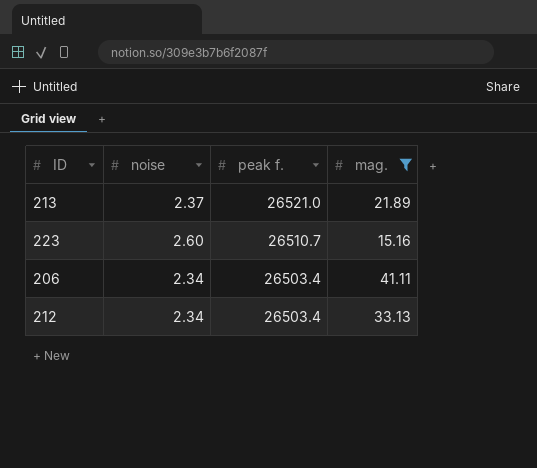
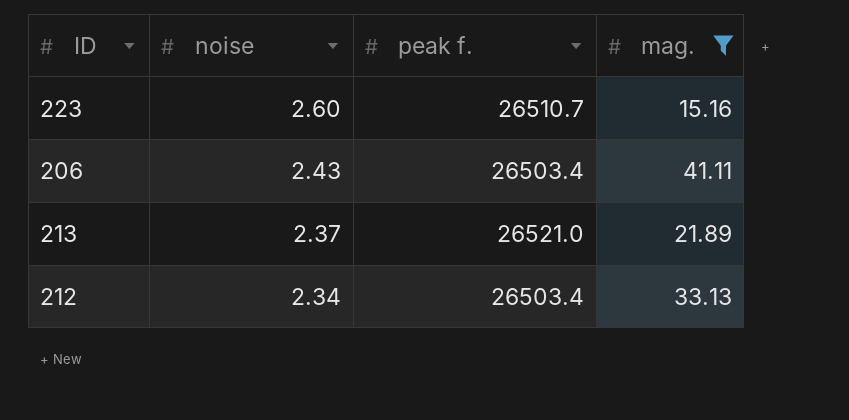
row order: peak f. descending -> noise descending
206 | noise: 2.34 -> 2.43

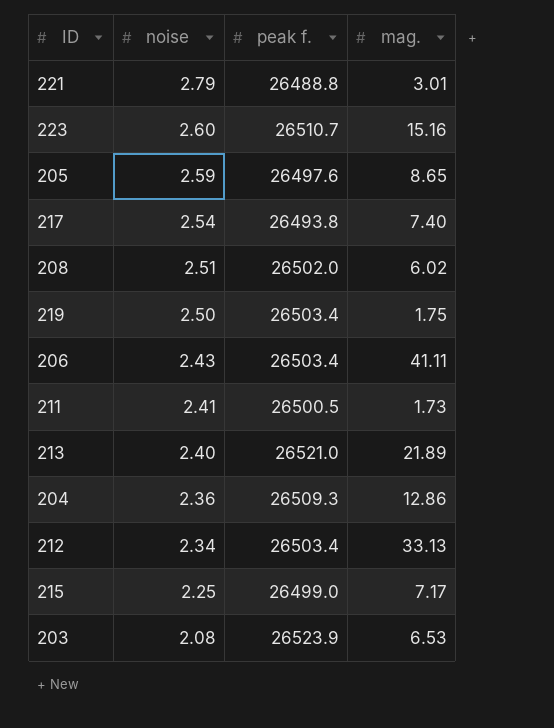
filter: mag. >= 15.16 -> none
213 | noise: 2.37 -> 2.40

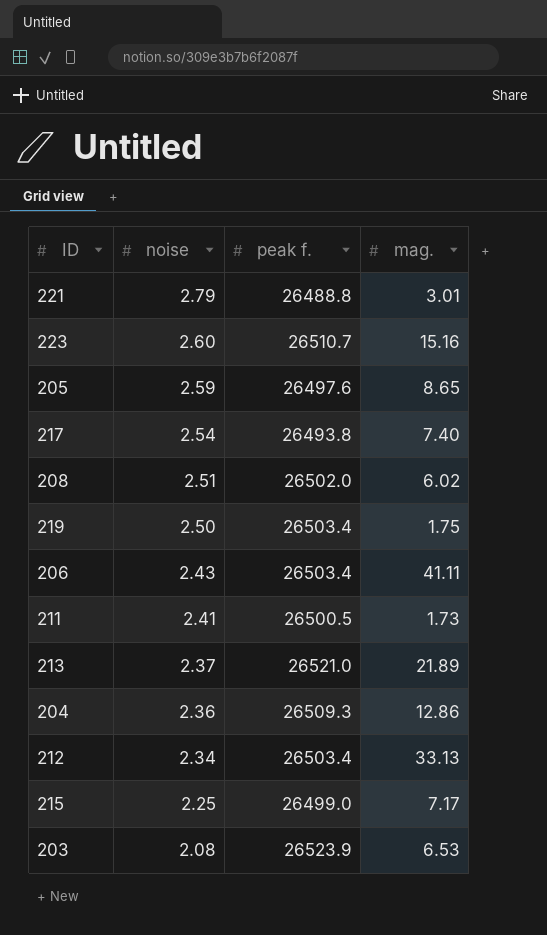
213 | noise: 2.40 -> 2.37

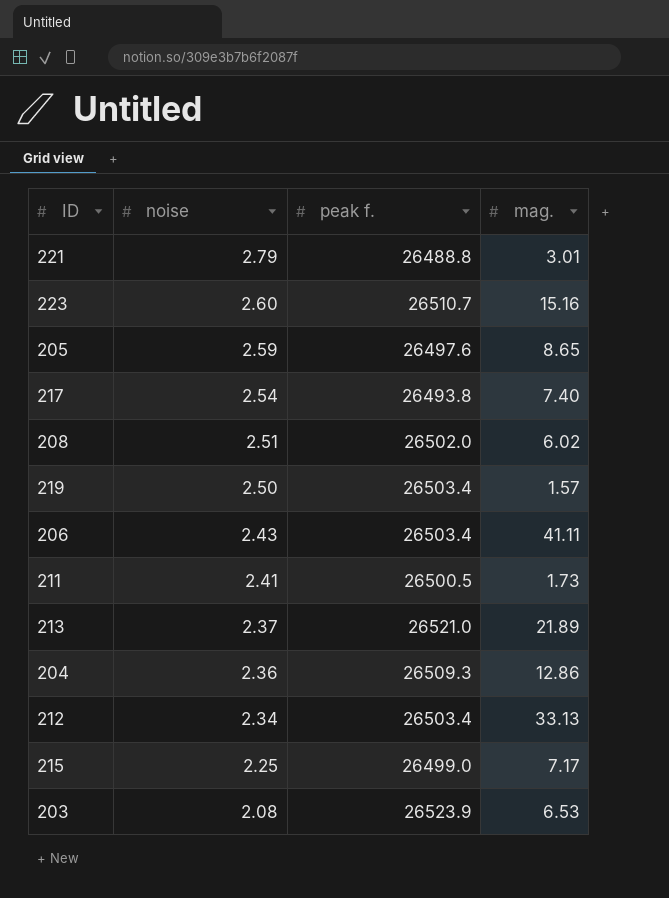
219 | mag.: 1.75 -> 1.57

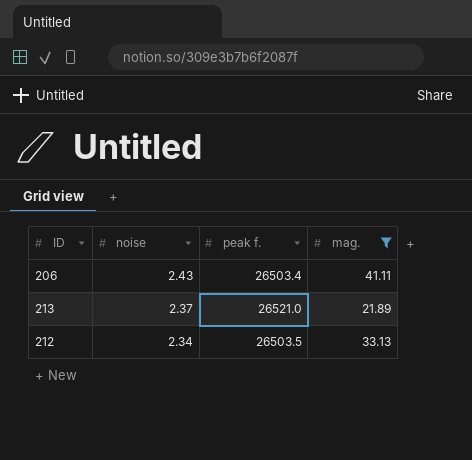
filter: none -> mag. >= 21.89
212 | peak f.: 26503.4 -> 26503.5

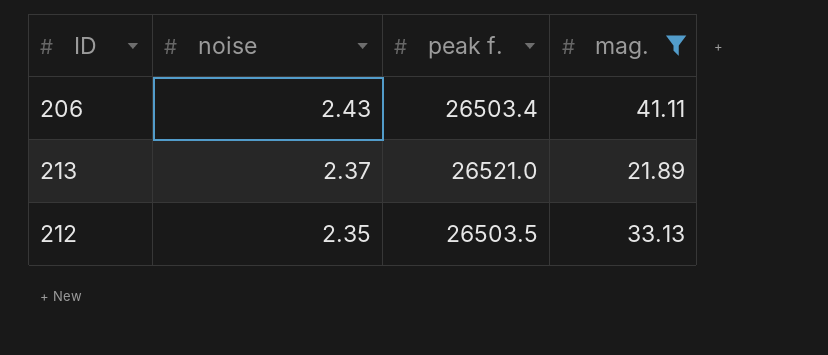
212 | noise: 2.34 -> 2.35

